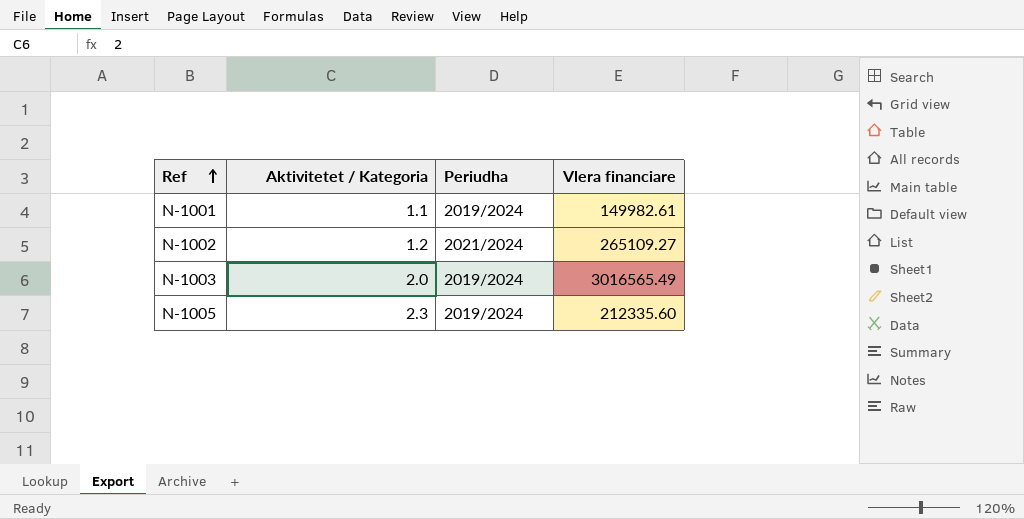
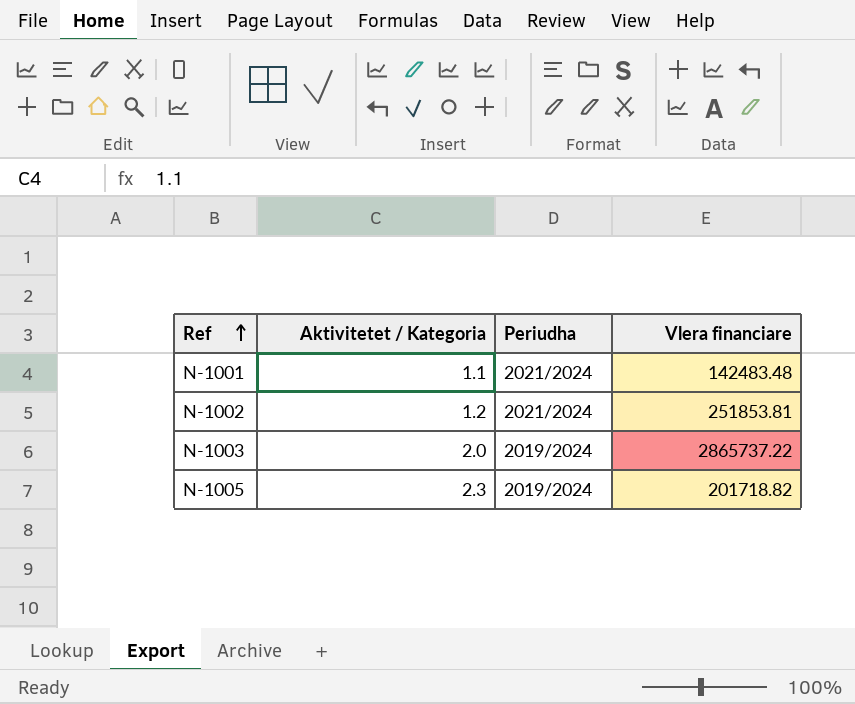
N-1001 | Periudha: 2019/2024 -> 2021/2024
N-1001 | Vlera financiare: 149982.61 -> 142483.48
N-1002 | Vlera financiare: 265109.27 -> 251853.81
N-1003 | Vlera financiare: 3016565.49 -> 2865737.22
N-1005 | Vlera financiare: 212335.60 -> 201718.82

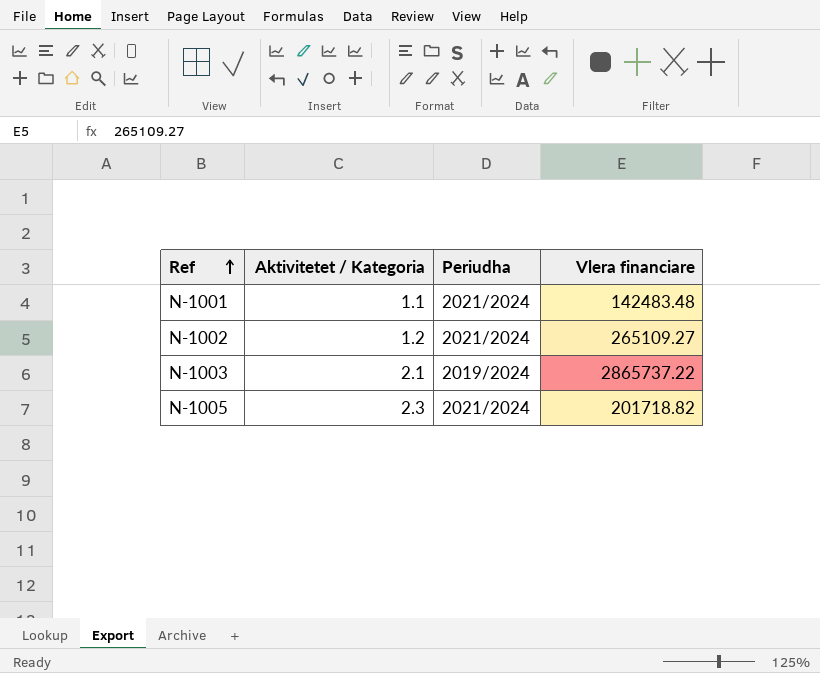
N-1002 | Vlera financiare: 251853.81 -> 265109.27
N-1003 | Aktivitetet / Kategoria: 2.0 -> 2.1
N-1005 | Periudha: 2019/2024 -> 2021/2024

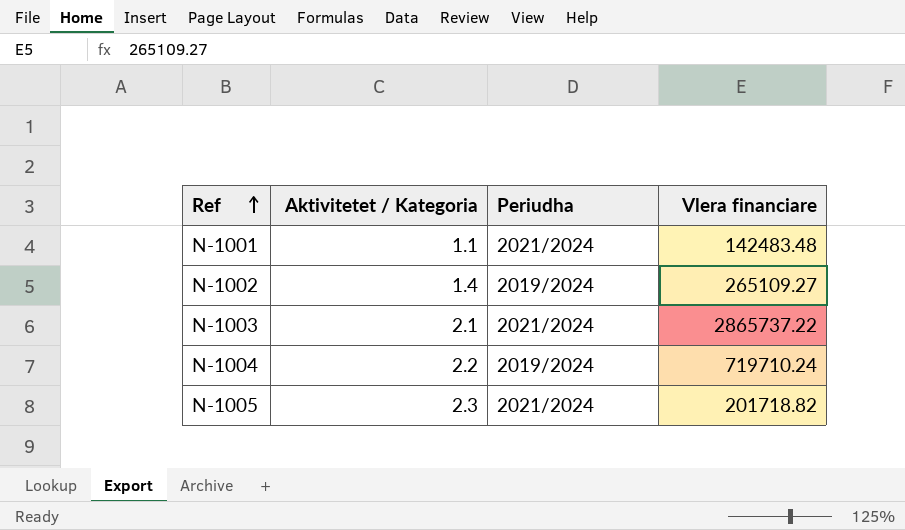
N-1002 | Aktivitetet / Kategoria: 1.2 -> 1.4
N-1002 | Periudha: 2021/2024 -> 2019/2024
N-1003 | Periudha: 2019/2024 -> 2021/2024
row N-1004: none -> 2.2 | 2019/2024 | 719710.24

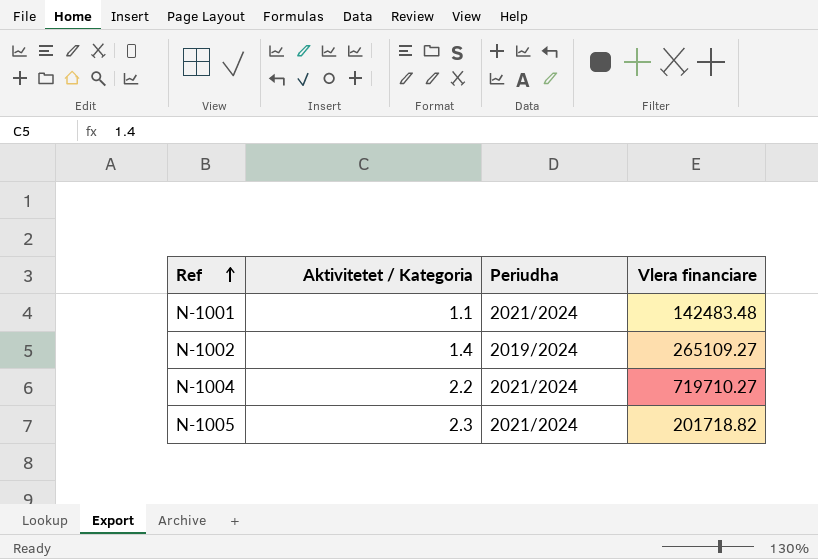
row N-1003: 2.1 | 2021/2024 | 2865737.22 -> none
N-1004 | Periudha: 2019/2024 -> 2021/2024
N-1004 | Vlera financiare: 719710.24 -> 719710.27

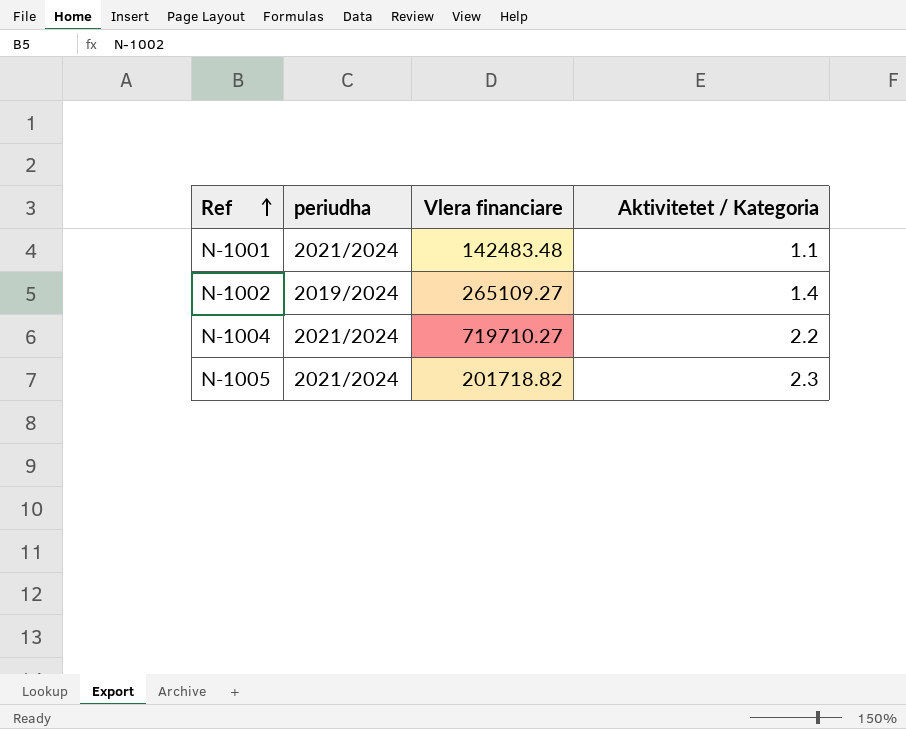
column name: Periudha -> periudha
column Aktivitetet / Kategoria | position: 2 -> 4

